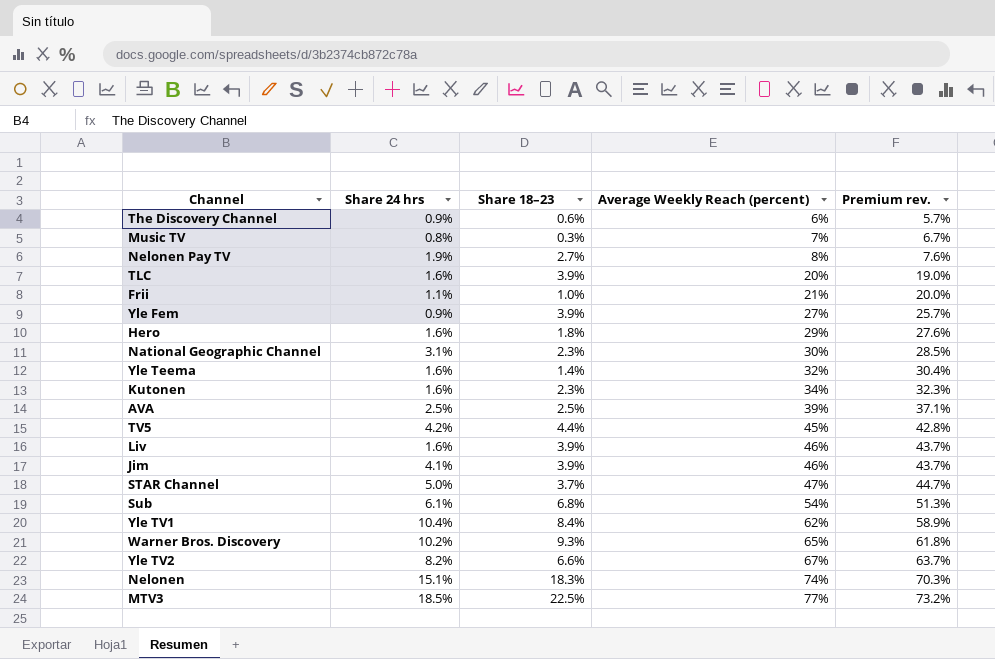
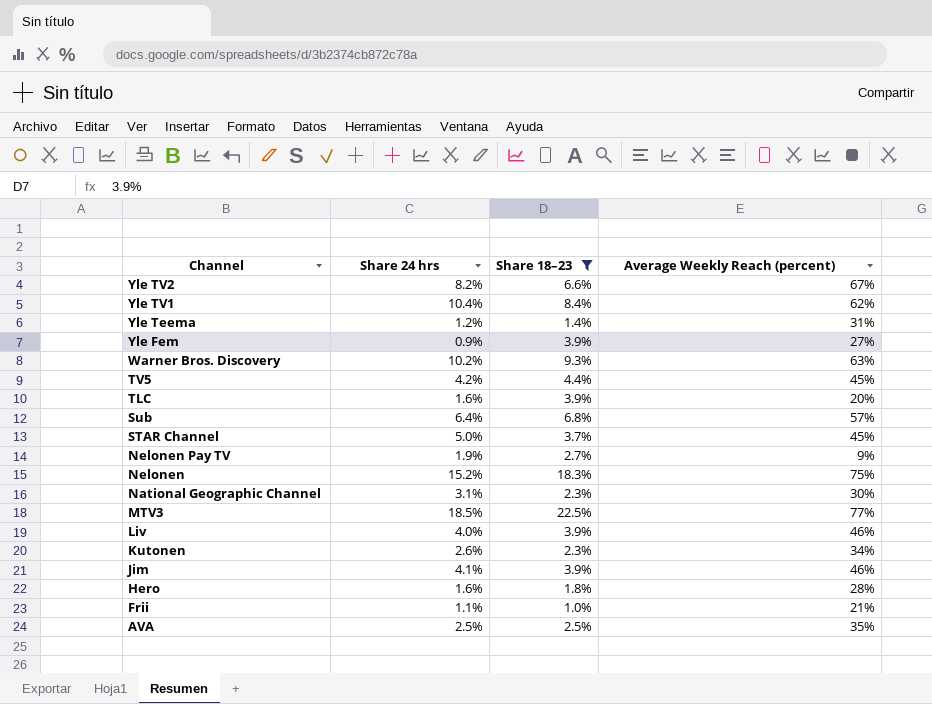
filter: none -> Share 18–23 >= 1.0%
row order: Average Weekly Reach (percent) ascending -> Channel descending
column Premium rev. | formula: [Average Weekly Reach (percent)] * 0.95 -> none
Yle Teema | Share 24 hrs: 1.6% -> 1.2%
Yle Teema | Average Weekly Reach (percent): 32% -> 31%
Warner Bros. Discovery | Average Weekly Reach (percent): 65% -> 63%
Sub | Share 24 hrs: 6.1% -> 6.4%
Sub | Average Weekly Reach (percent): 54% -> 57%
STAR Channel | Average Weekly Reach (percent): 47% -> 45%
Nelonen Pay TV | Average Weekly Reach (percent): 8% -> 9%
Nelonen | Share 24 hrs: 15.1% -> 15.2%
Nelonen | Average Weekly Reach (percent): 74% -> 75%
Liv | Share 24 hrs: 1.6% -> 4.0%
Kutonen | Share 24 hrs: 1.6% -> 2.6%
Hero | Average Weekly Reach (percent): 29% -> 28%
AVA | Average Weekly Reach (percent): 39% -> 35%

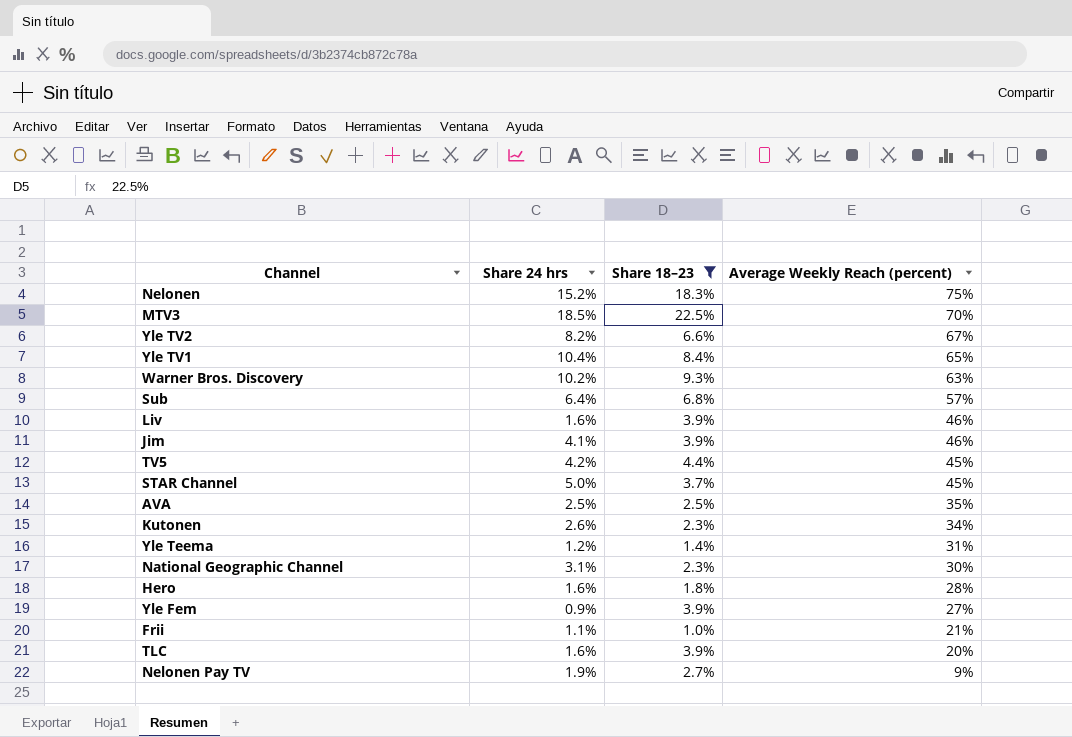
row order: Channel descending -> Average Weekly Reach (percent) descending
MTV3 | Average Weekly Reach (percent): 77% -> 70%
Yle TV1 | Average Weekly Reach (percent): 62% -> 65%
Liv | Share 24 hrs: 4.0% -> 1.6%

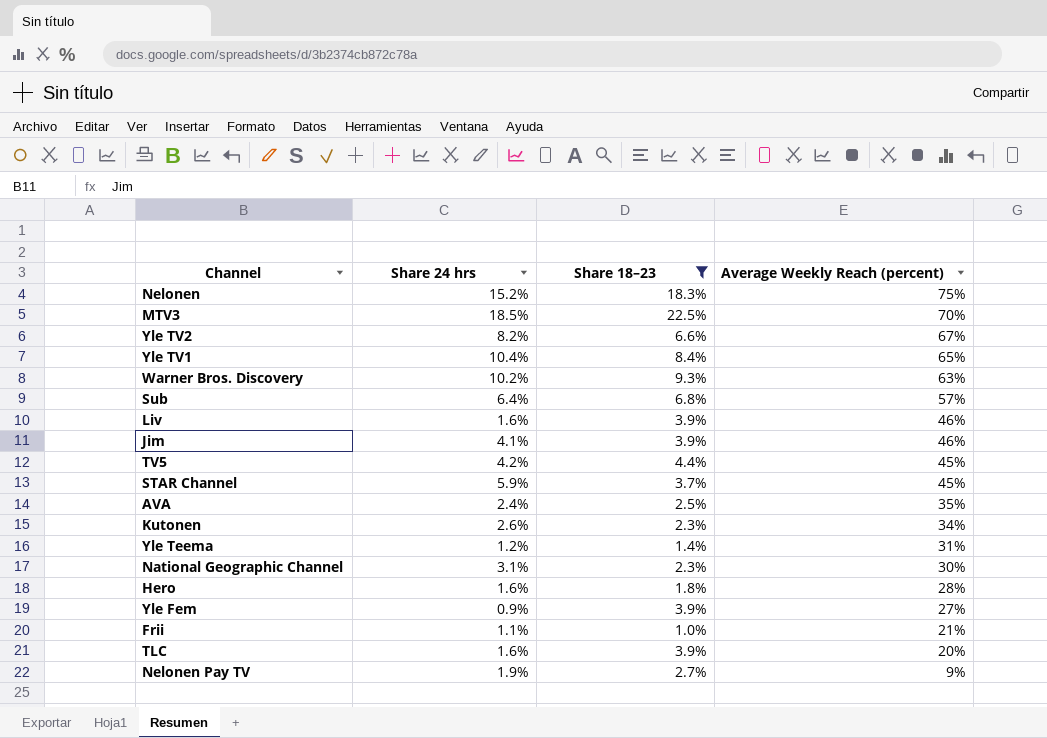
STAR Channel | Share 24 hrs: 5.0% -> 5.9%
AVA | Share 24 hrs: 2.5% -> 2.4%

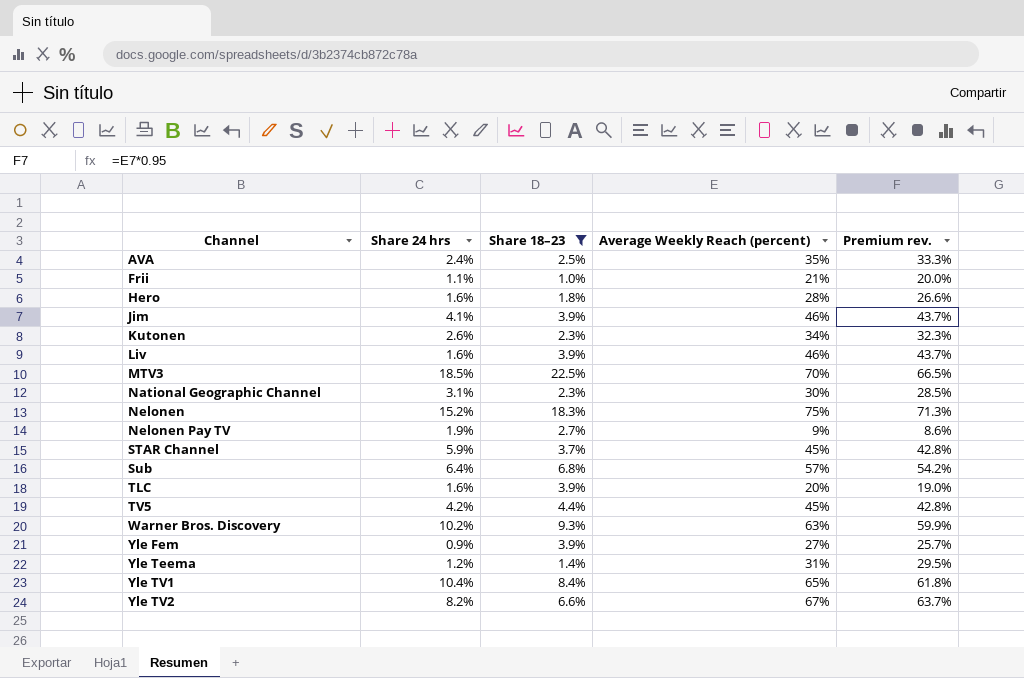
row order: Average Weekly Reach (percent) descending -> Channel ascending
column Premium rev. | formula: none -> [Average Weekly Reach (percent)] * 0.95

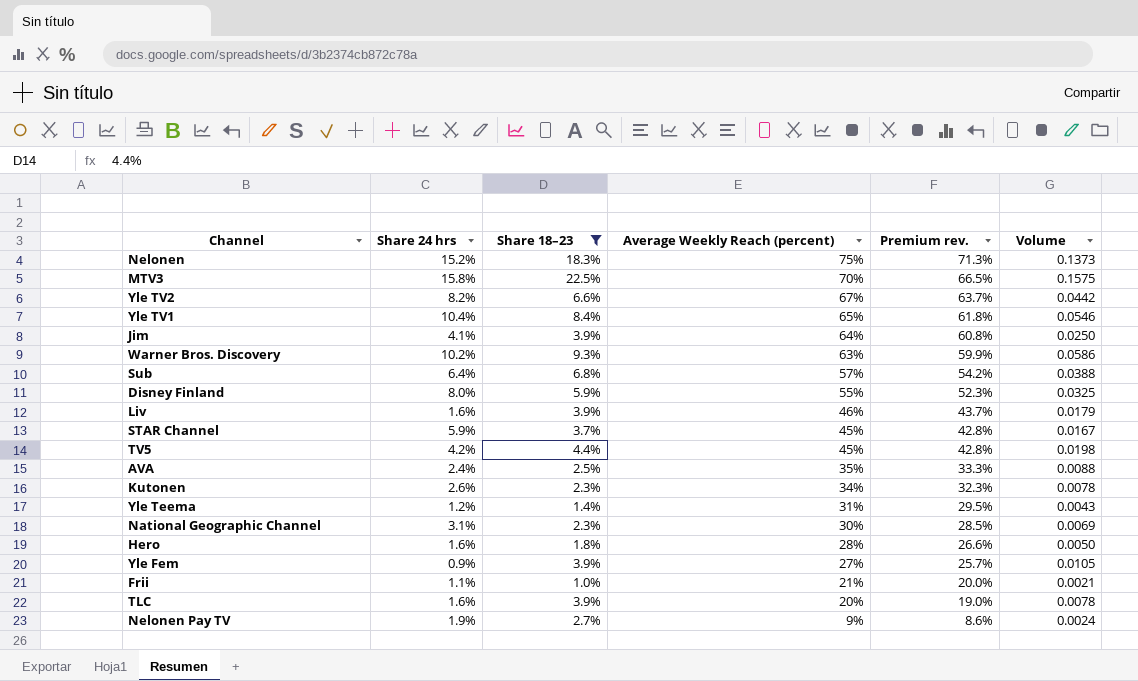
row order: Channel ascending -> Average Weekly Reach (percent) descending
column Volume | formula: none -> [Share 18–23] * [Average Weekly Reach (percent)]
MTV3 | Share 24 hrs: 18.5% -> 15.8%
Jim | Average Weekly Reach (percent): 46% -> 64%
Jim | Premium rev.: 43.7% -> 60.8%
row Disney Finland: none -> 8.0% | 5.9% | 55% | 52.3% | 0.0325

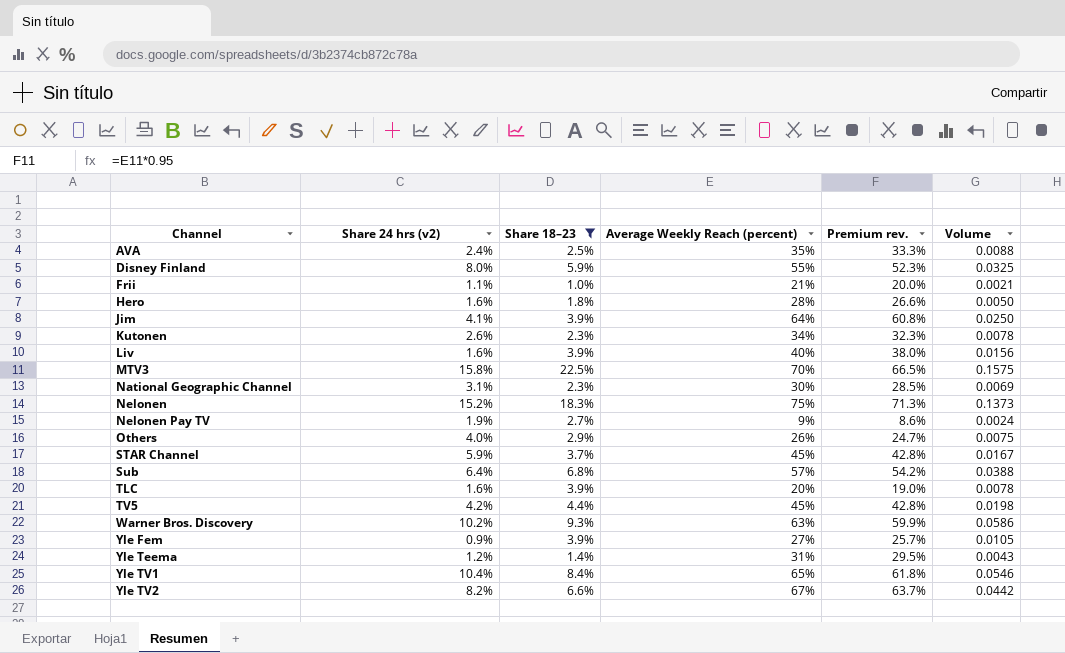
row order: Average Weekly Reach (percent) descending -> Channel ascending
column name: Share 24 hrs -> Share 24 hrs (v2)
Liv | Average Weekly Reach (percent): 46% -> 40%
Liv | Premium rev.: 43.7% -> 38.0%
Liv | Volume: 0.0179 -> 0.0156
row Others: none -> 4.0% | 2.9% | 26% | 24.7% | 0.0075

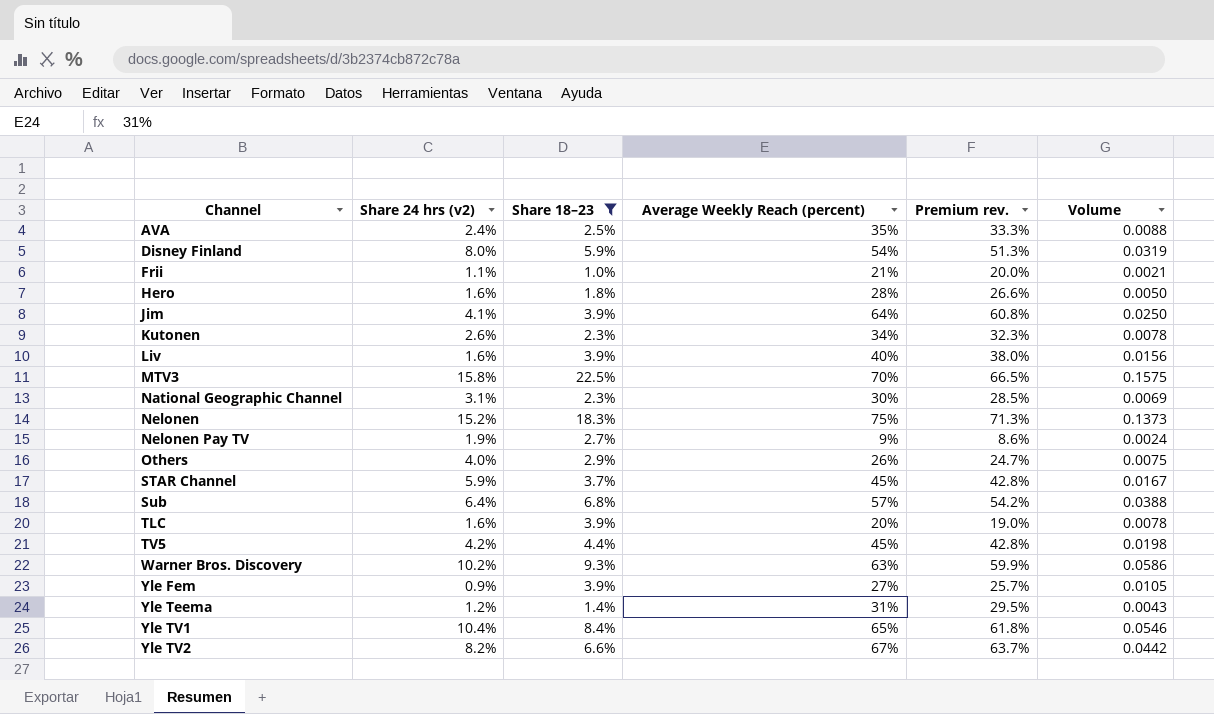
Disney Finland | Average Weekly Reach (percent): 55% -> 54%
Disney Finland | Premium rev.: 52.3% -> 51.3%
Disney Finland | Volume: 0.0325 -> 0.0319

